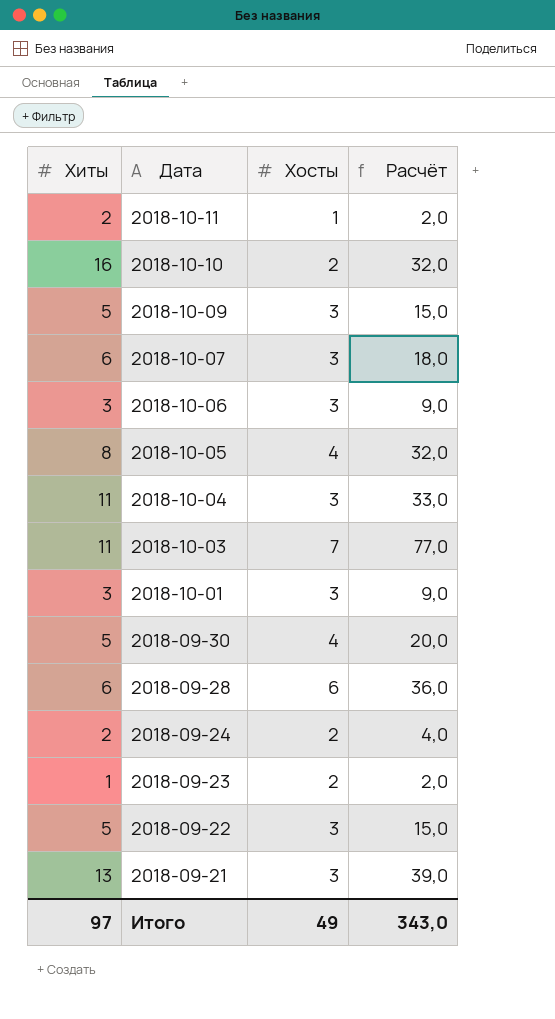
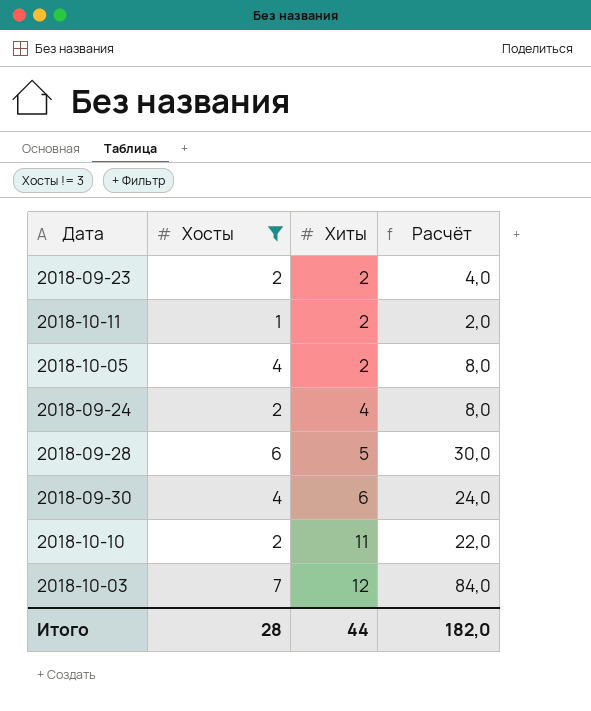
filter: none -> Хосты != 3
row order: Дата descending -> Хиты ascending
column Хиты | position: 1 -> 3
2018-09-23 | Хиты: 1 -> 2
2018-09-23 | Расчёт: 2,0 -> 4,0
2018-10-05 | Хиты: 8 -> 2
2018-10-05 | Расчёт: 32,0 -> 8,0
2018-09-24 | Хиты: 2 -> 4
2018-09-24 | Расчёт: 4,0 -> 8,0
2018-09-28 | Хиты: 6 -> 5
2018-09-28 | Расчёт: 36,0 -> 30,0
2018-09-30 | Хиты: 5 -> 6
2018-09-30 | Расчёт: 20,0 -> 24,0
2018-10-10 | Хиты: 16 -> 11
2018-10-10 | Расчёт: 32,0 -> 22,0
2018-10-03 | Хиты: 11 -> 12
2018-10-03 | Расчёт: 77,0 -> 84,0
Итого | Хосты: 49 -> 28
Итого | Хиты: 97 -> 44
Итого | Расчёт: 343,0 -> 182,0

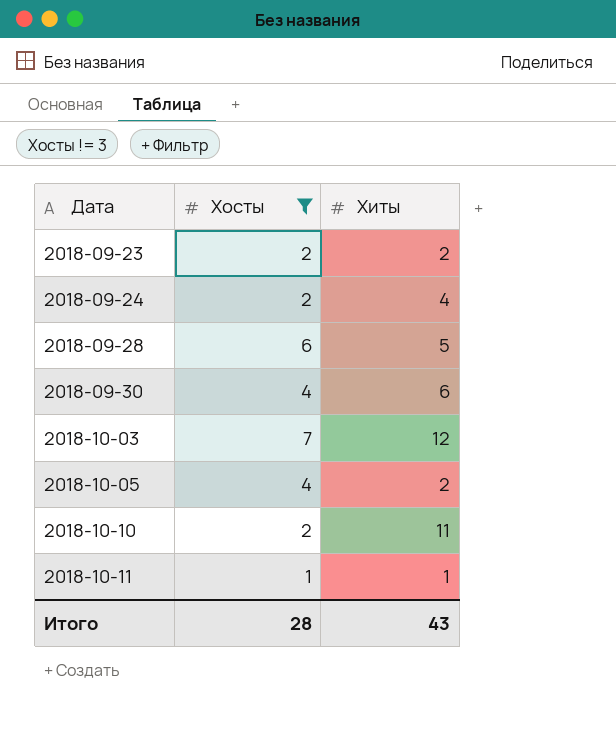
row order: Хиты ascending -> Дата ascending
column Расчёт | formula: [Хосты] * [Хиты] -> none
2018-10-11 | Хиты: 2 -> 1
Итого | Хиты: 44 -> 43

